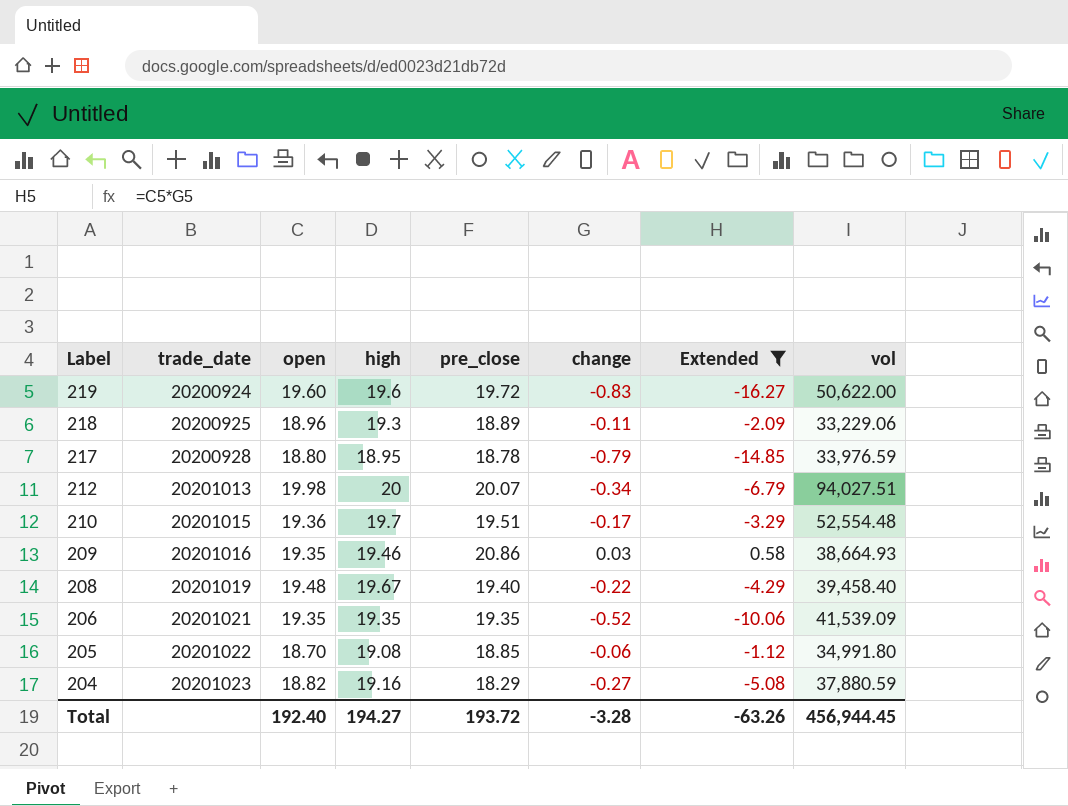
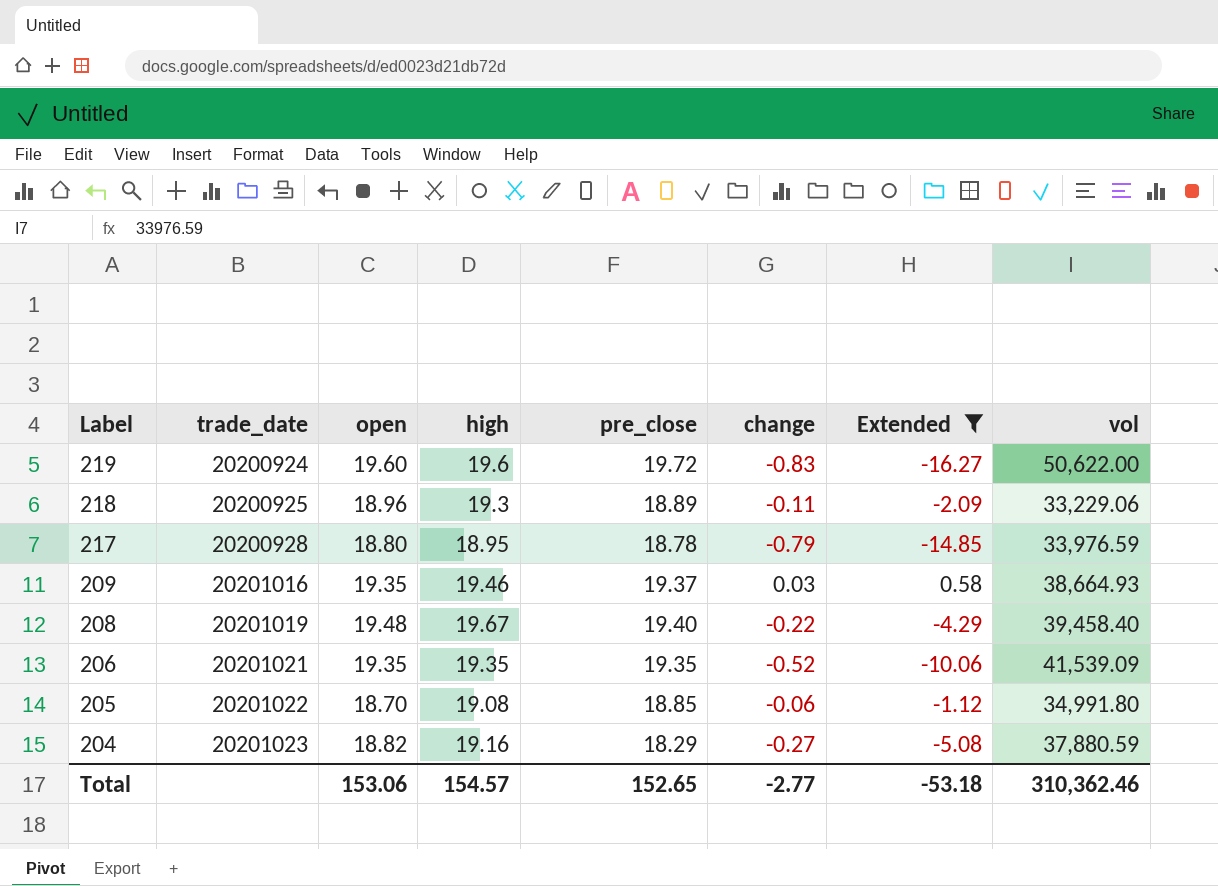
row 212: 20201013 | 19.98 | 20 | 20.07 | -0.34 | -6.79 | 94,027.51 -> none
row 210: 20201015 | 19.36 | 19.7 | 19.51 | -0.17 | -3.29 | 52,554.48 -> none
209 | pre_close: 20.86 -> 19.37
Total | open: 192.40 -> 153.06
Total | high: 194.27 -> 154.57
Total | pre_close: 193.72 -> 152.65
Total | change: -3.28 -> -2.77
Total | Extended: -63.26 -> -53.18
Total | vol: 456,944.45 -> 310,362.46

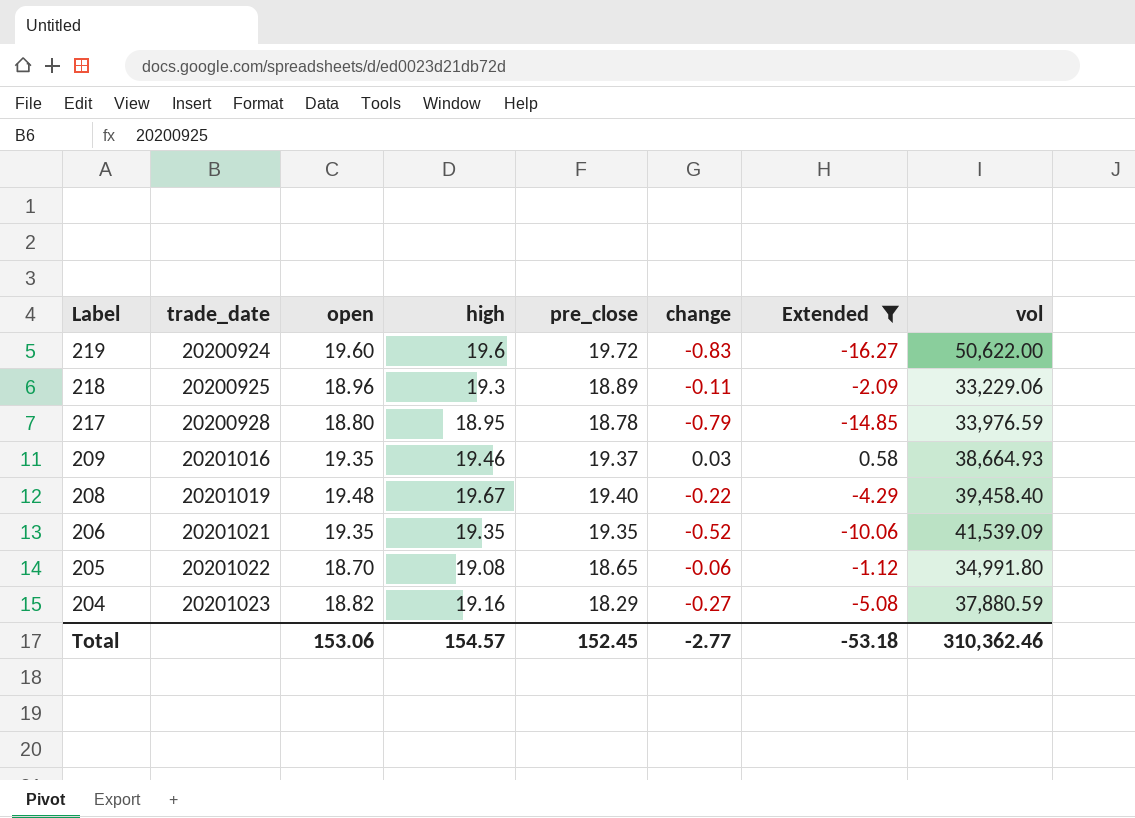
205 | pre_close: 18.85 -> 18.65
Total | pre_close: 152.65 -> 152.45

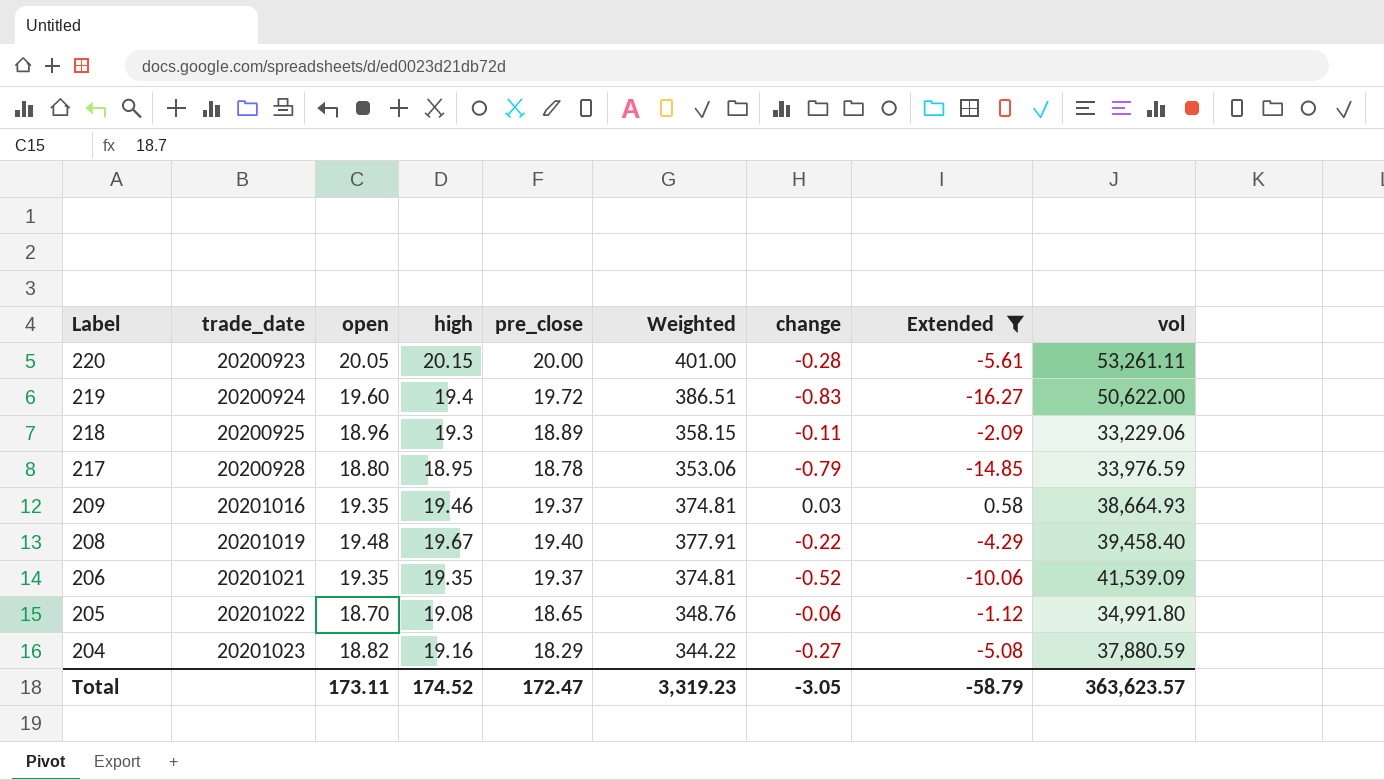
column Weighted | formula: none -> [open] * [pre_close]
row 220: none -> 20200923 | 20.05 | 20.15 | 20.00 | 401.00 | -0.28 | -5.61 | 53,261.11
219 | high: 19.6 -> 19.4
206 | pre_close: 19.35 -> 19.37
Total | open: 153.06 -> 173.11
Total | high: 154.57 -> 174.52
Total | pre_close: 152.45 -> 172.47
Total | change: -2.77 -> -3.05
Total | Extended: -53.18 -> -58.79
Total | vol: 310,362.46 -> 363,623.57

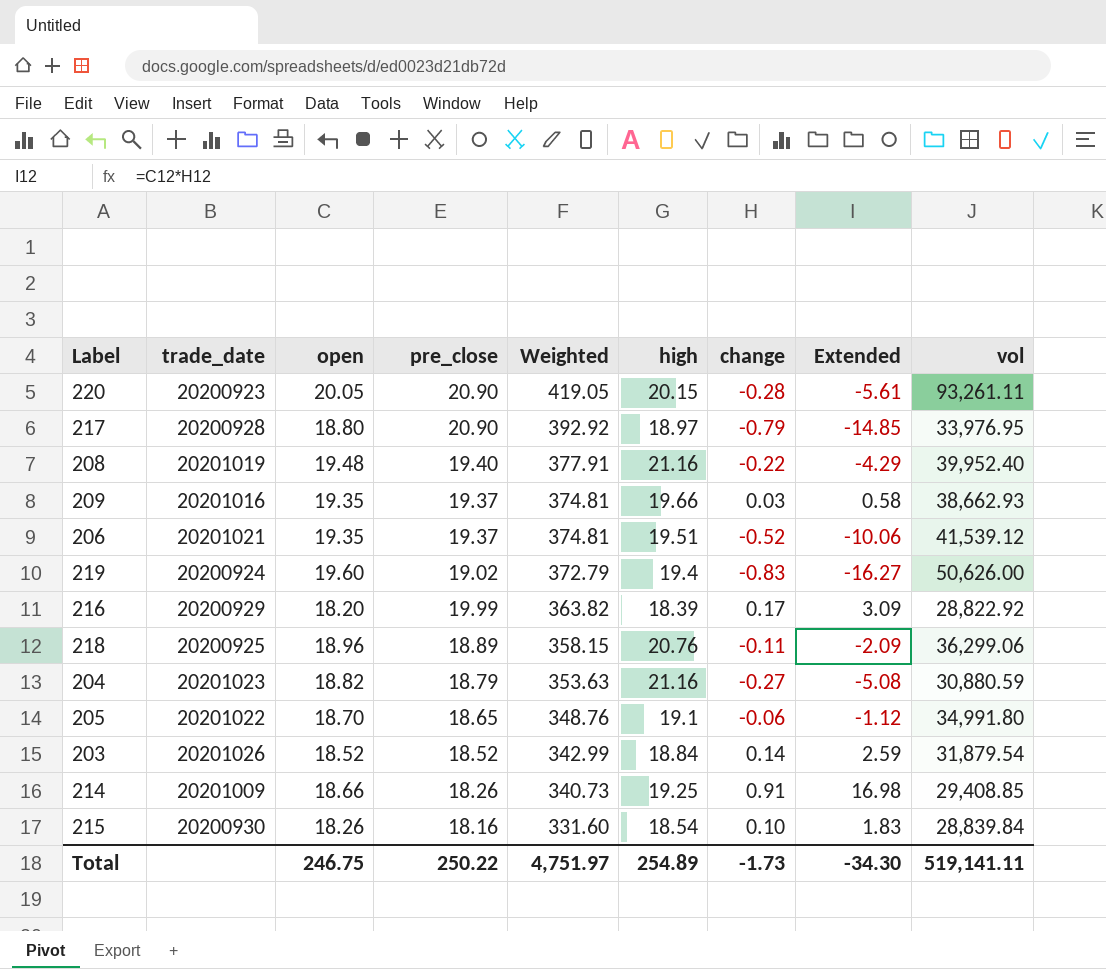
filter: Extended <= 0.58 -> none
row order: Label descending -> Weighted descending
column high | position: 4 -> 6
220 | pre_close: 20.00 -> 20.90
220 | Weighted: 401.00 -> 419.05
220 | vol: 53,261.11 -> 93,261.11
217 | pre_close: 18.78 -> 20.90
217 | Weighted: 353.06 -> 392.92
217 | high: 18.95 -> 18.97
217 | vol: 33,976.59 -> 33,976.95
208 | high: 19.67 -> 21.16
208 | vol: 39,458.40 -> 39,952.40
209 | high: 19.46 -> 19.66
209 | vol: 38,664.93 -> 38,662.93
206 | high: 19.35 -> 19.51
206 | vol: 41,539.09 -> 41,539.12
219 | pre_close: 19.72 -> 19.02
219 | Weighted: 386.51 -> 372.79
219 | vol: 50,622.00 -> 50,626.00
218 | high: 19.3 -> 20.76
218 | vol: 33,229.06 -> 36,299.06
204 | pre_close: 18.29 -> 18.79
204 | Weighted: 344.22 -> 353.63
204 | high: 19.16 -> 21.16
204 | vol: 37,880.59 -> 30,880.59
205 | high: 19.08 -> 19.1
Total | open: 173.11 -> 246.75
Total | pre_close: 172.47 -> 250.22
Total | Weighted: 3,319.23 -> 4,751.97
Total | high: 174.52 -> 254.89
Total | change: -3.05 -> -1.73
Total | Extended: -58.79 -> -34.30
Total | vol: 363,623.57 -> 519,141.11

